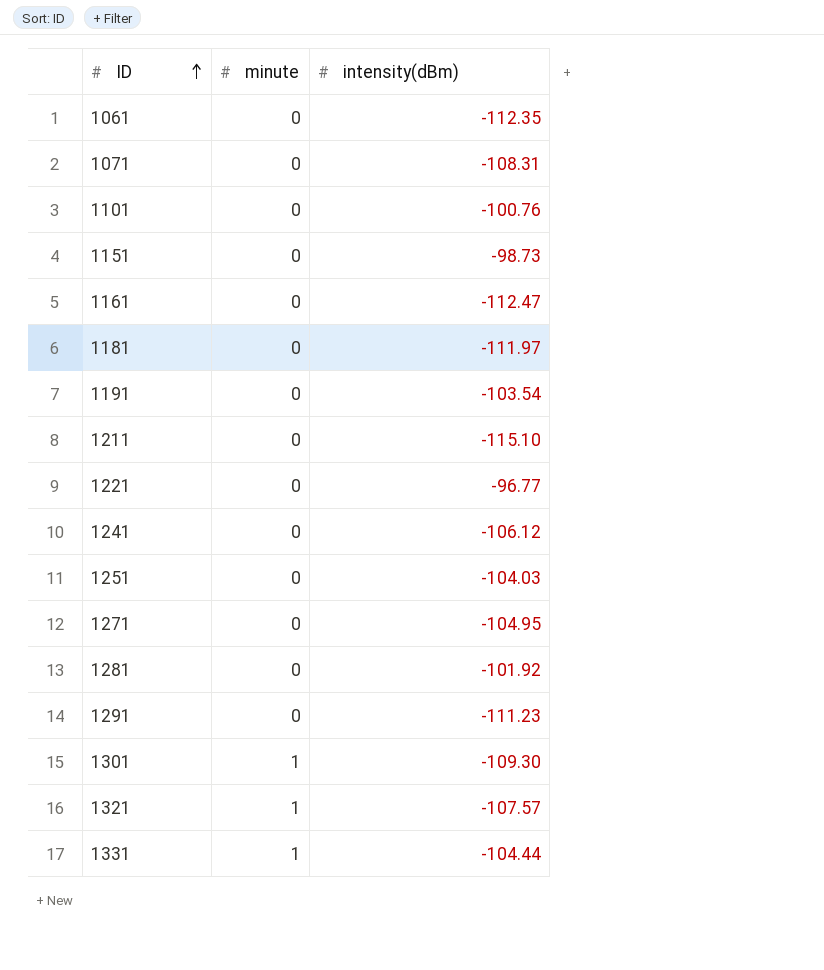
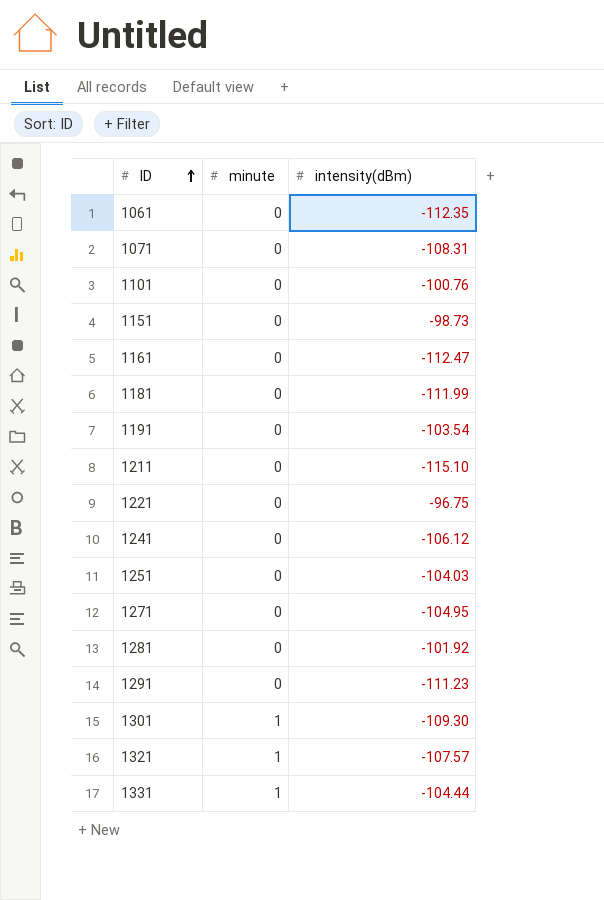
1181 | intensity(dBm): -111.97 -> -111.99
1221 | intensity(dBm): -96.77 -> -96.75

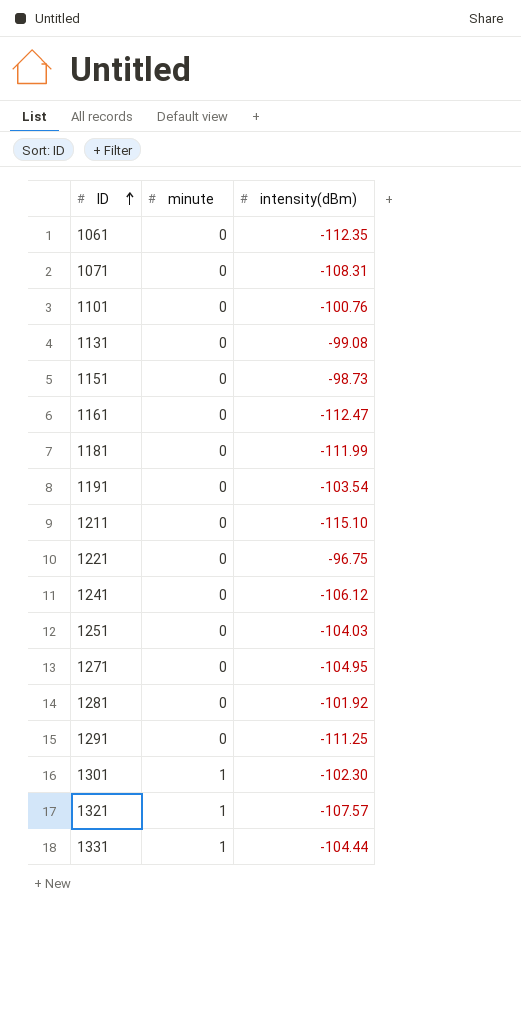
row 1131: none -> 0 | -99.08
1291 | intensity(dBm): -111.23 -> -111.25
1301 | intensity(dBm): -109.30 -> -102.30

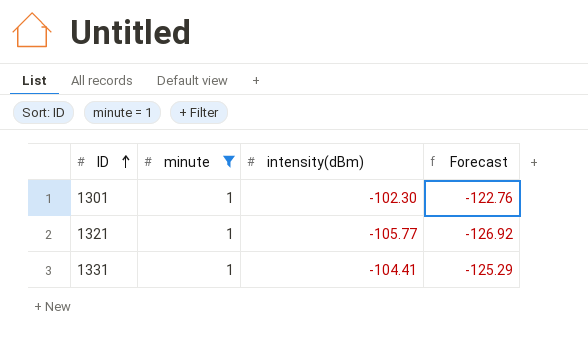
filter: none -> minute = 1
column Forecast | formula: none -> [intensity(dBm)] * 1.2
1321 | intensity(dBm): -107.57 -> -105.77
1331 | intensity(dBm): -104.44 -> -104.41

